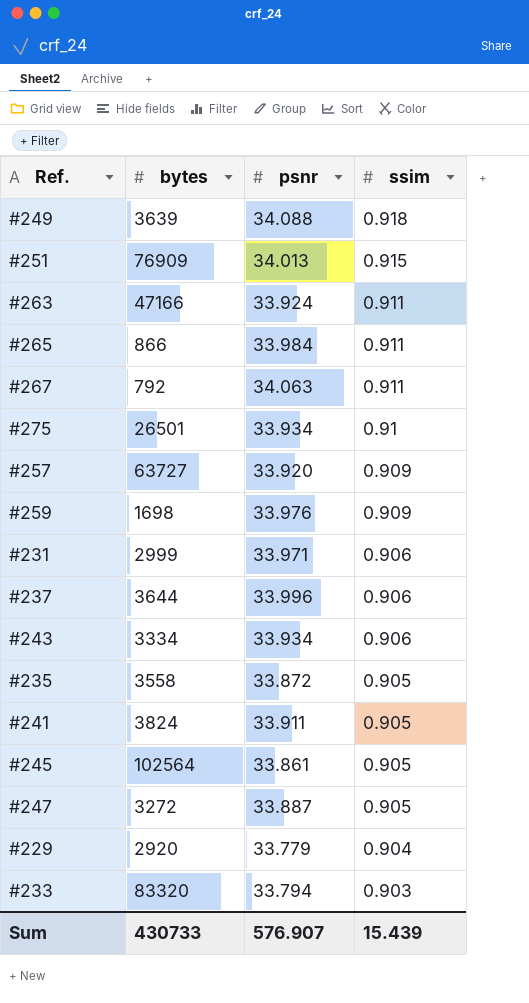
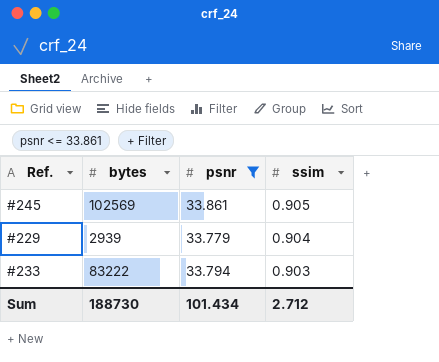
filter: none -> psnr <= 33.861
#245 | bytes: 102564 -> 102569
#229 | bytes: 2920 -> 2939
#233 | bytes: 83320 -> 83222
Sum | bytes: 430733 -> 188730
Sum | psnr: 576.907 -> 101.434
Sum | ssim: 15.439 -> 2.712

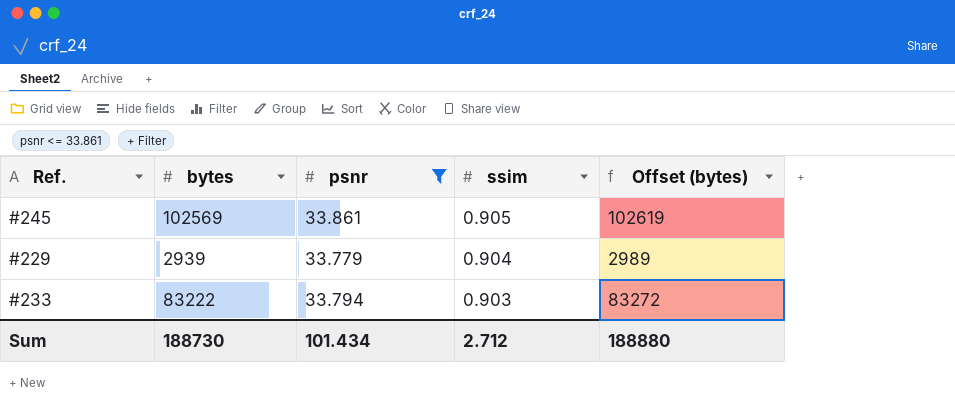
column Offset (bytes) | formula: none -> [bytes] + 50

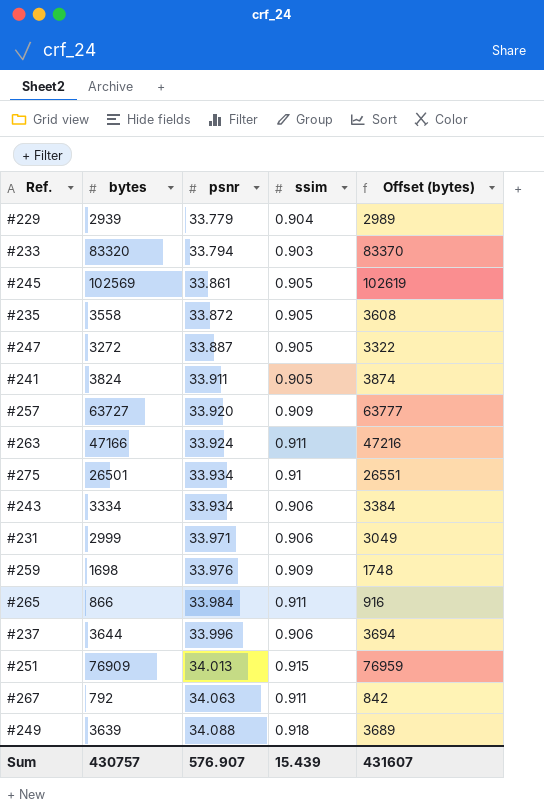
filter: psnr <= 33.861 -> none
row order: ssim descending -> psnr ascending
#233 | bytes: 83222 -> 83320
#233 | Offset (bytes): 83272 -> 83370
Sum | bytes: 188730 -> 430757
Sum | psnr: 101.434 -> 576.907
Sum | ssim: 2.712 -> 15.439
Sum | Offset (bytes): 188880 -> 431607

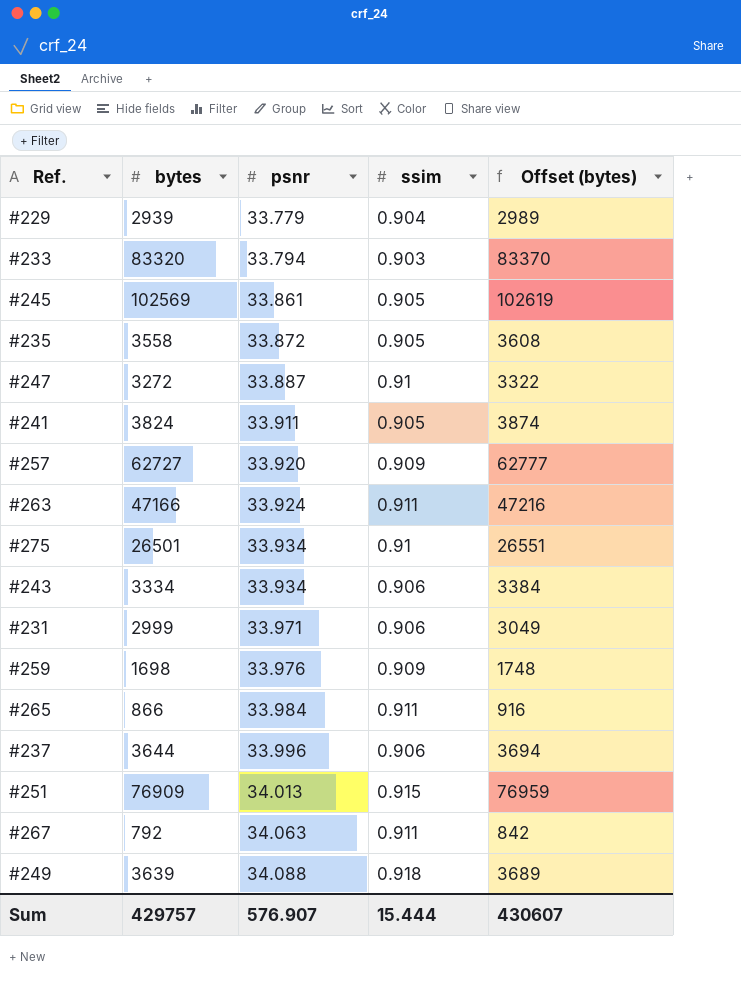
#247 | ssim: 0.905 -> 0.91
#257 | bytes: 63727 -> 62727
#257 | Offset (bytes): 63777 -> 62777
Sum | bytes: 430757 -> 429757
Sum | ssim: 15.439 -> 15.444
Sum | Offset (bytes): 431607 -> 430607

